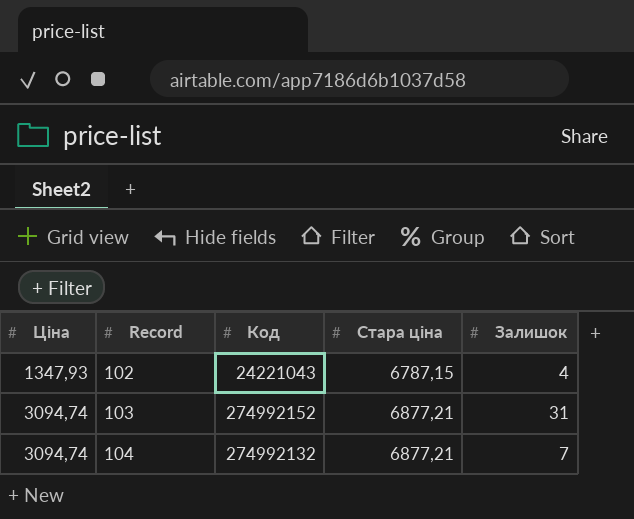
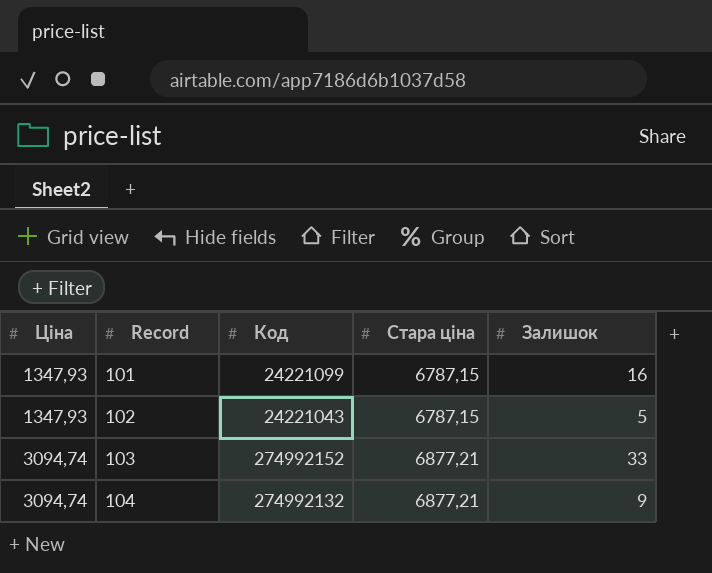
row 101: none -> 1347,93 | 24221099 | 6787,15 | 16
102 | Залишок: 4 -> 5
103 | Залишок: 31 -> 33
104 | Залишок: 7 -> 9

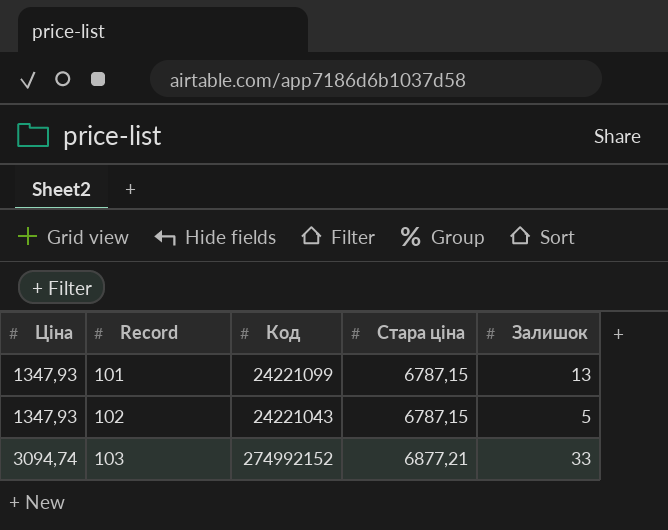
row 104: 3094,74 | 274992132 | 6877,21 | 9 -> none
101 | Залишок: 16 -> 13

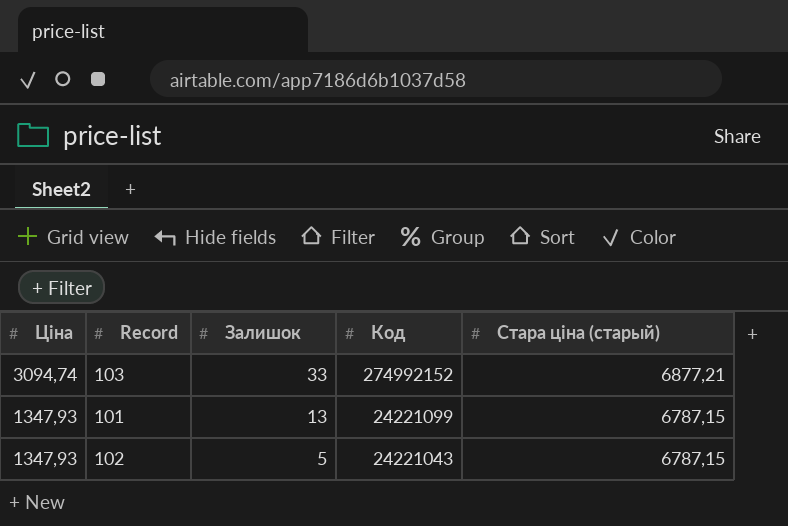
row order: Ціна ascending -> Ціна descending
column Залишок | position: 5 -> 3
column name: Стара ціна -> Стара ціна (старый)

